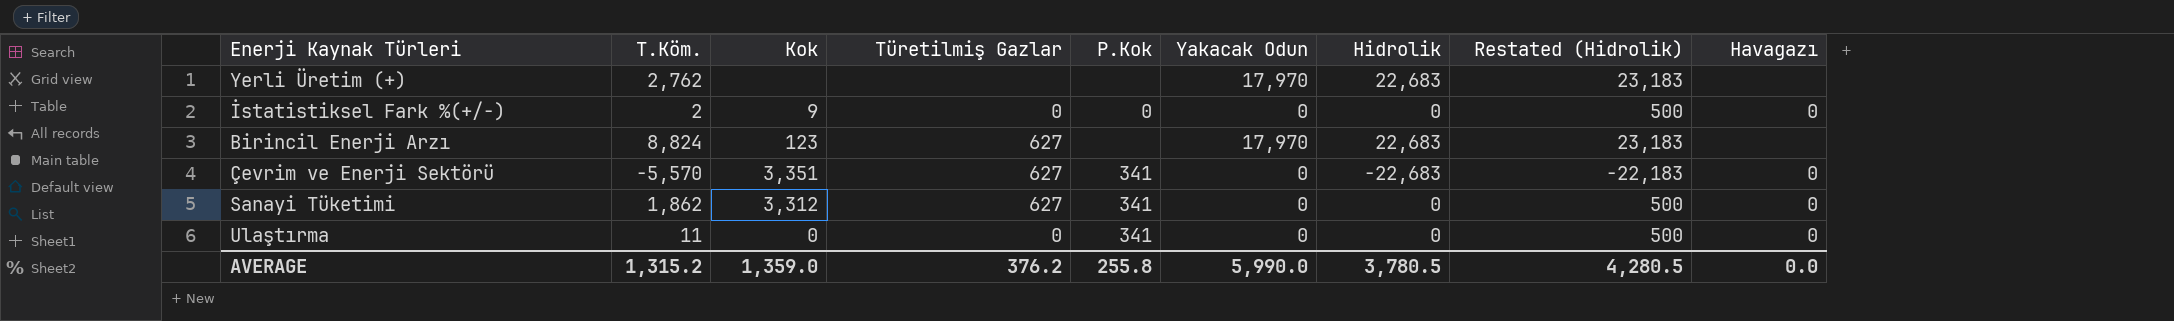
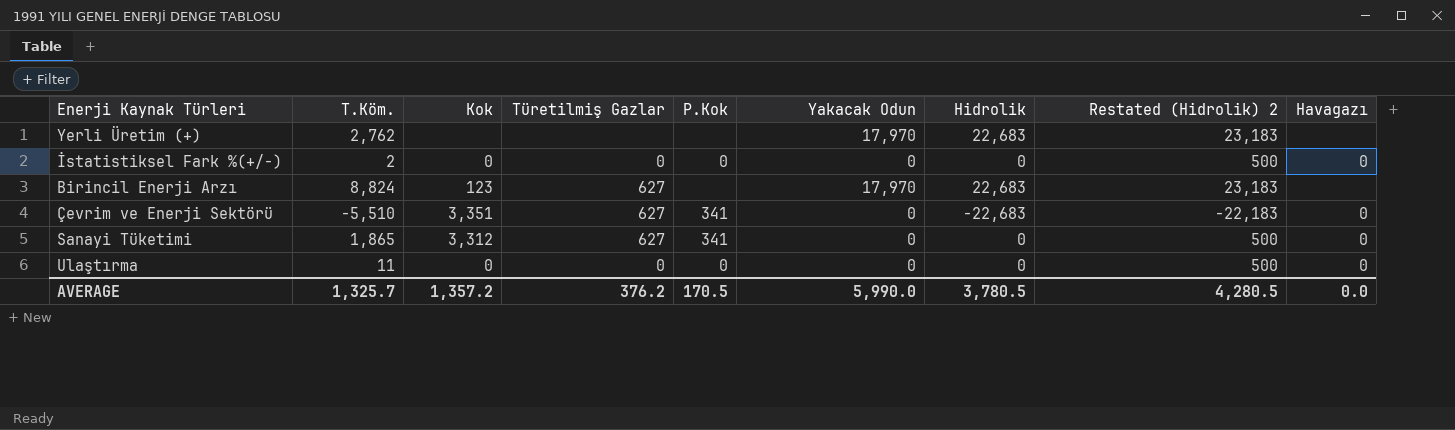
column name: Restated (Hidrolik) -> Restated (Hidrolik) 2
İstatistiksel Fark %(+/-) | Kok: 9 -> 0
Çevrim ve Enerji Sektörü | T.Köm.: -5,570 -> -5,510
Sanayi Tüketimi | T.Köm.: 1,862 -> 1,865
Ulaştırma | P.Kok: 341 -> 0
AVERAGE | T.Köm.: 1,315.2 -> 1,325.7
AVERAGE | Kok: 1,359.0 -> 1,357.2
AVERAGE | P.Kok: 255.8 -> 170.5

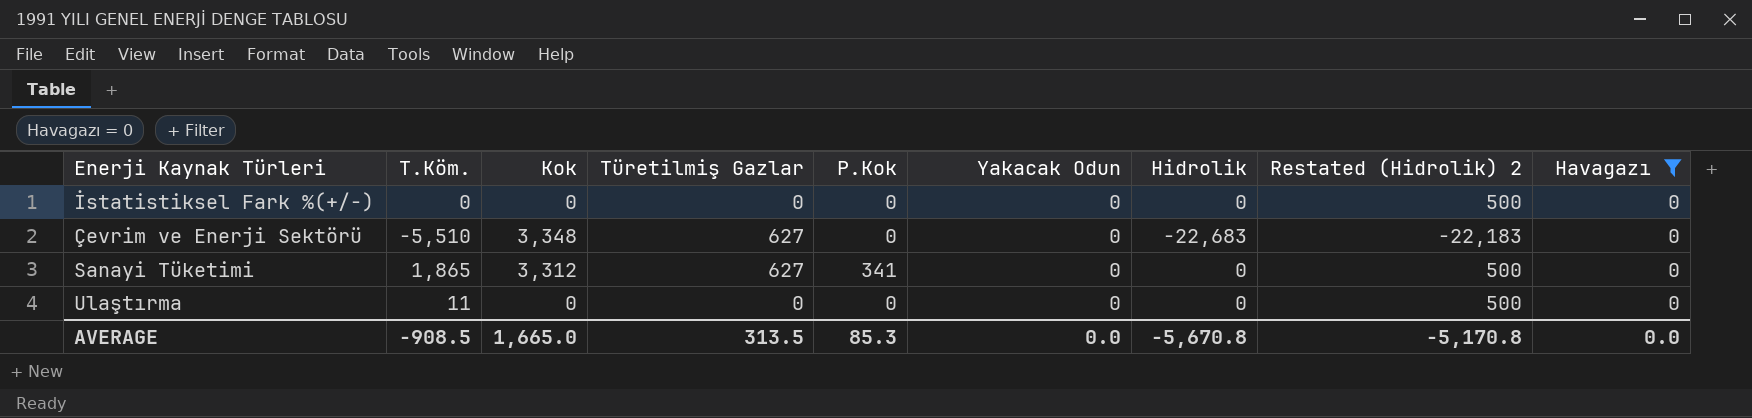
filter: none -> Havagazı = 0
İstatistiksel Fark %(+/-) | T.Köm.: 2 -> 0
Çevrim ve Enerji Sektörü | Kok: 3,351 -> 3,348
Çevrim ve Enerji Sektörü | P.Kok: 341 -> 0
AVERAGE | T.Köm.: 1,325.7 -> -908.5
AVERAGE | Kok: 1,357.2 -> 1,665.0
AVERAGE | Türetilmiş Gazlar: 376.2 -> 313.5
AVERAGE | P.Kok: 170.5 -> 85.3
AVERAGE | Yakacak Odun: 5,990.0 -> 0.0
AVERAGE | Hidrolik: 3,780.5 -> -5,670.8
AVERAGE | Restated (Hidrolik) 2: 4,280.5 -> -5,170.8

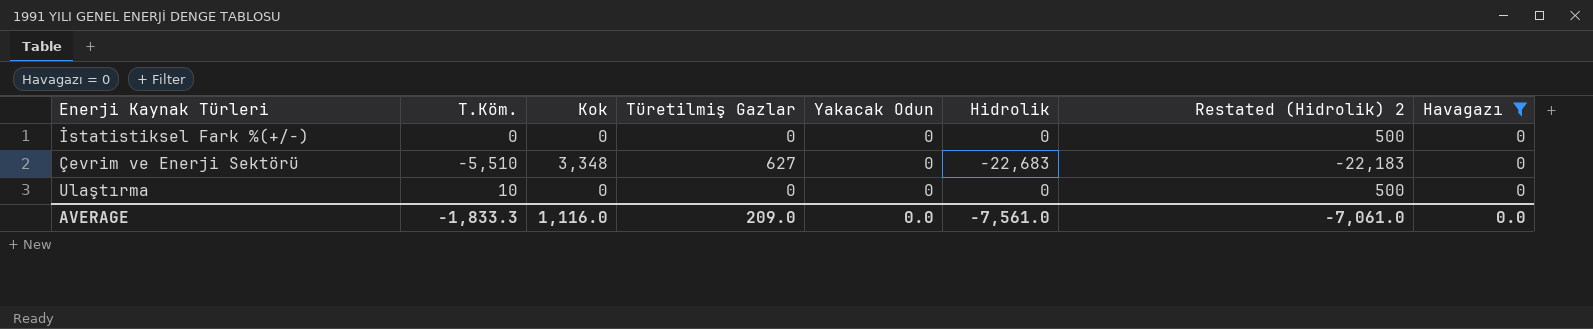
column P.Kok | position: 5 -> none
row Sanayi Tüketimi: 1,865 | 3,312 | 627 | 341 | 0 | 0 | 500 | 0 -> none
Ulaştırma | T.Köm.: 11 -> 10
AVERAGE | T.Köm.: -908.5 -> -1,833.3
AVERAGE | Kok: 1,665.0 -> 1,116.0
AVERAGE | Türetilmiş Gazlar: 313.5 -> 209.0
AVERAGE | Hidrolik: -5,670.8 -> -7,561.0
AVERAGE | Restated (Hidrolik) 2: -5,170.8 -> -7,061.0

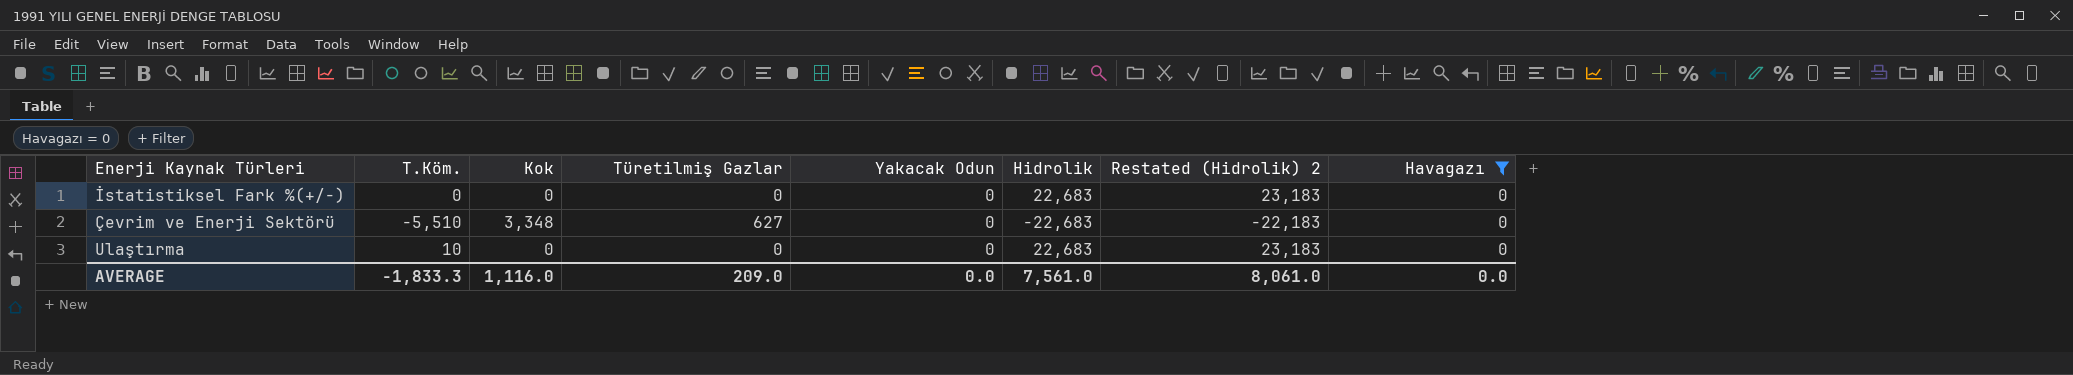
İstatistiksel Fark %(+/-) | Hidrolik: 0 -> 22,683
İstatistiksel Fark %(+/-) | Restated (Hidrolik) 2: 500 -> 23,183
Ulaştırma | Hidrolik: 0 -> 22,683
Ulaştırma | Restated (Hidrolik) 2: 500 -> 23,183
AVERAGE | Hidrolik: -7,561.0 -> 7,561.0
AVERAGE | Restated (Hidrolik) 2: -7,061.0 -> 8,061.0

